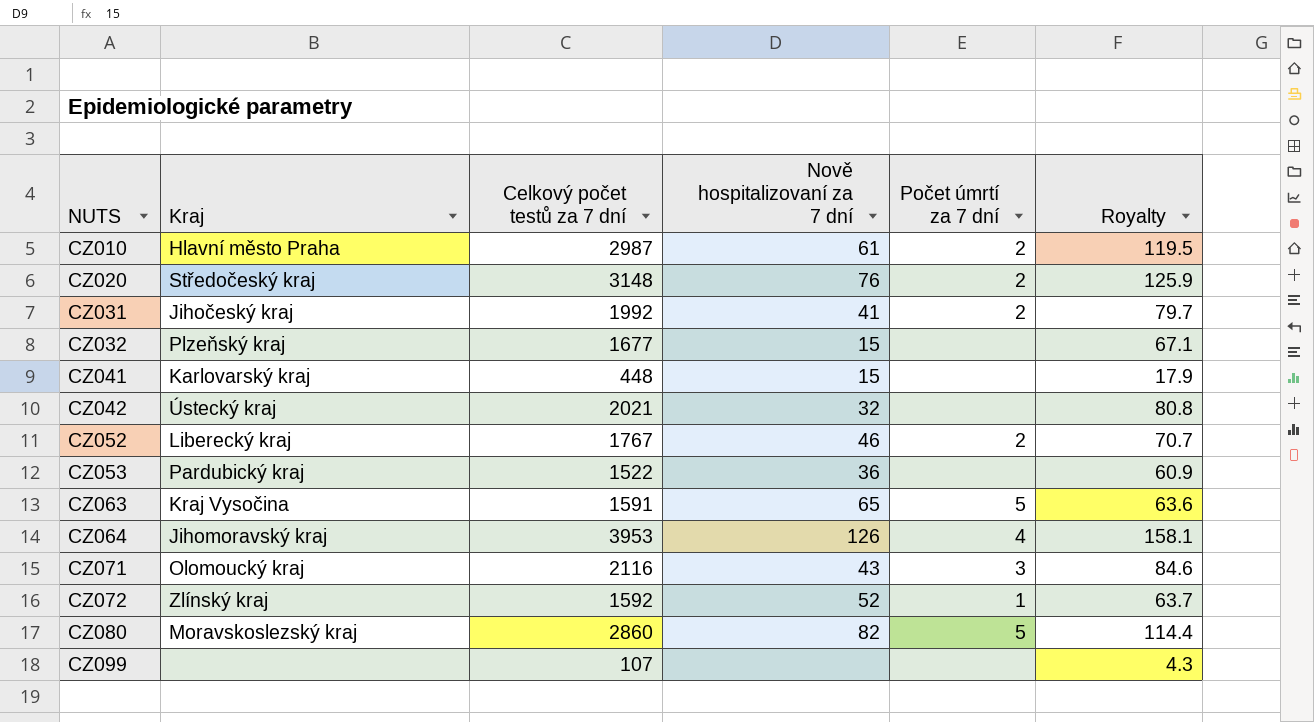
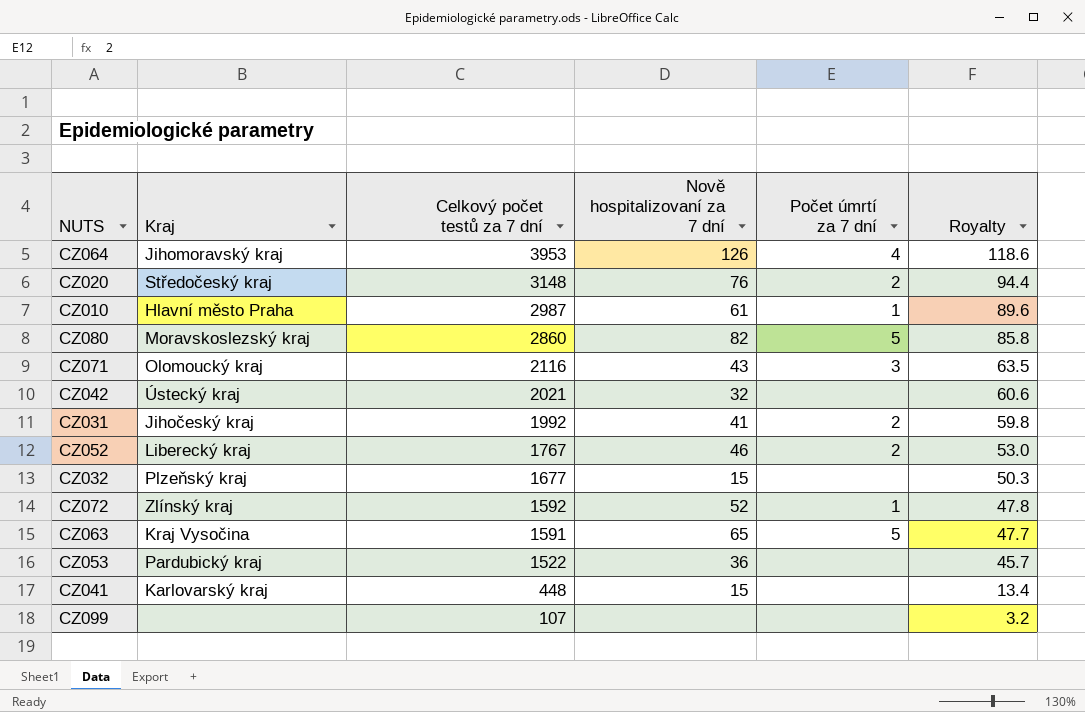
row order: NUTS ascending -> Celkový počet testů za 7 dní descending
column Royalty | formula: [Celkový počet testů za 7 dní] * 0.04 -> [Celkový počet testů za 7 dní] * 0.03
CZ010 | Počet úmrtí za 7 dní: 2 -> 1

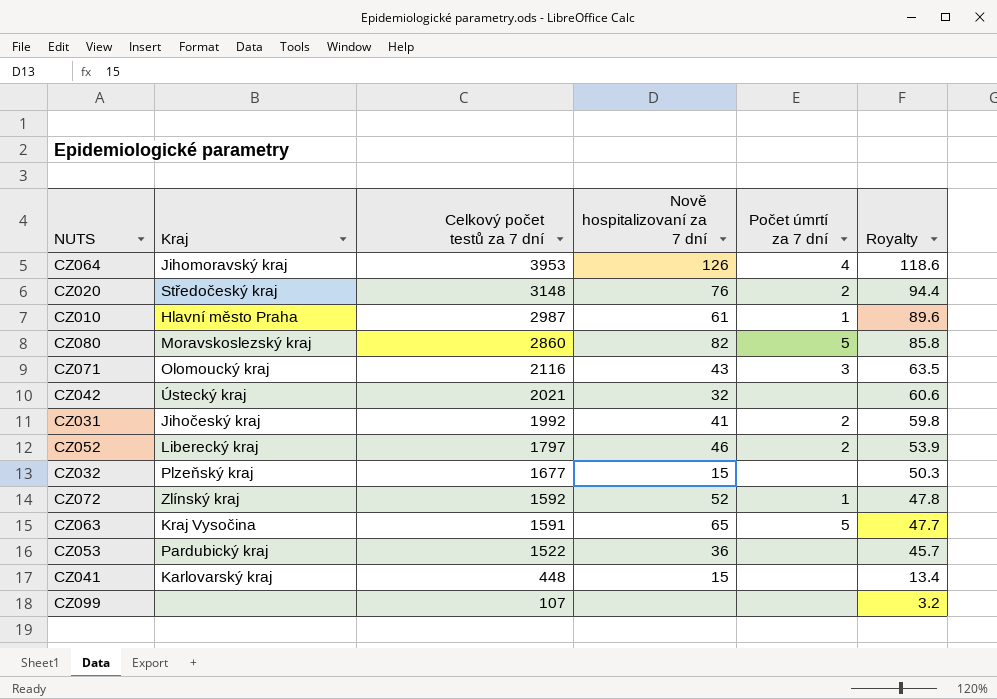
CZ052 | Celkový počet testů za 7 dní: 1767 -> 1797
CZ052 | Royalty: 53.0 -> 53.9

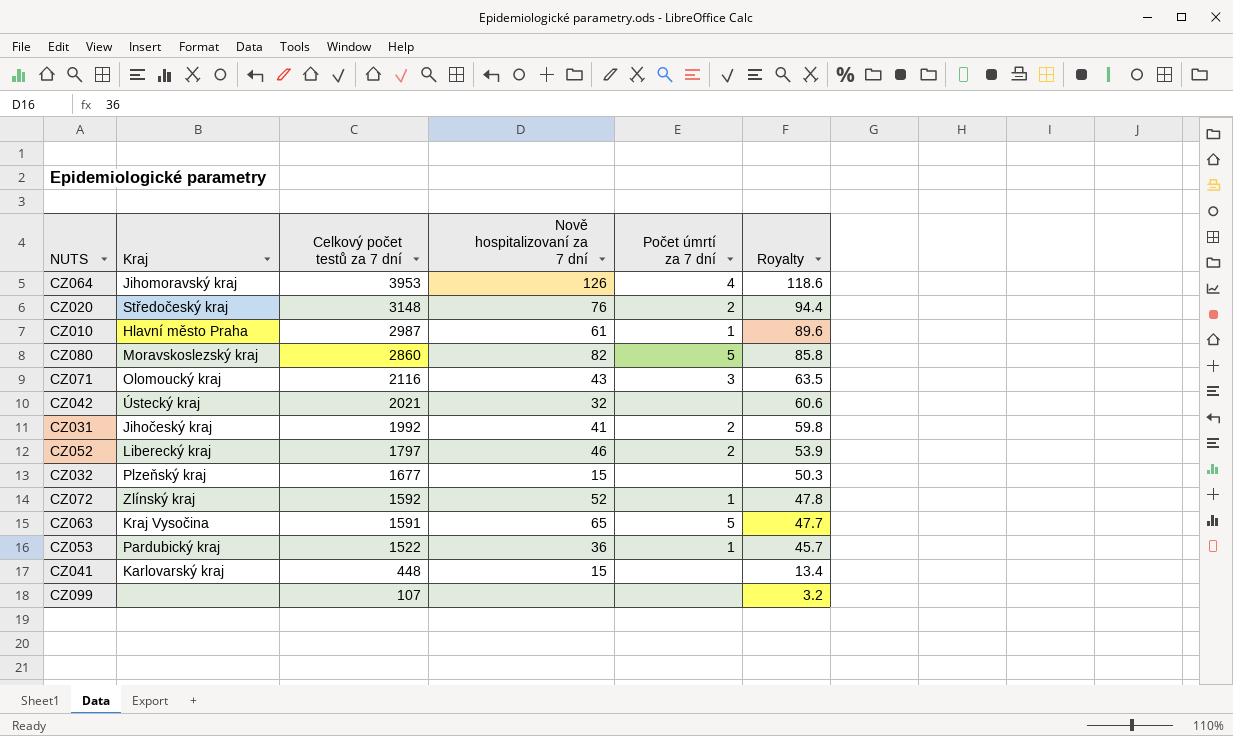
CZ053 | Počet úmrtí za 7 dní: none -> 1

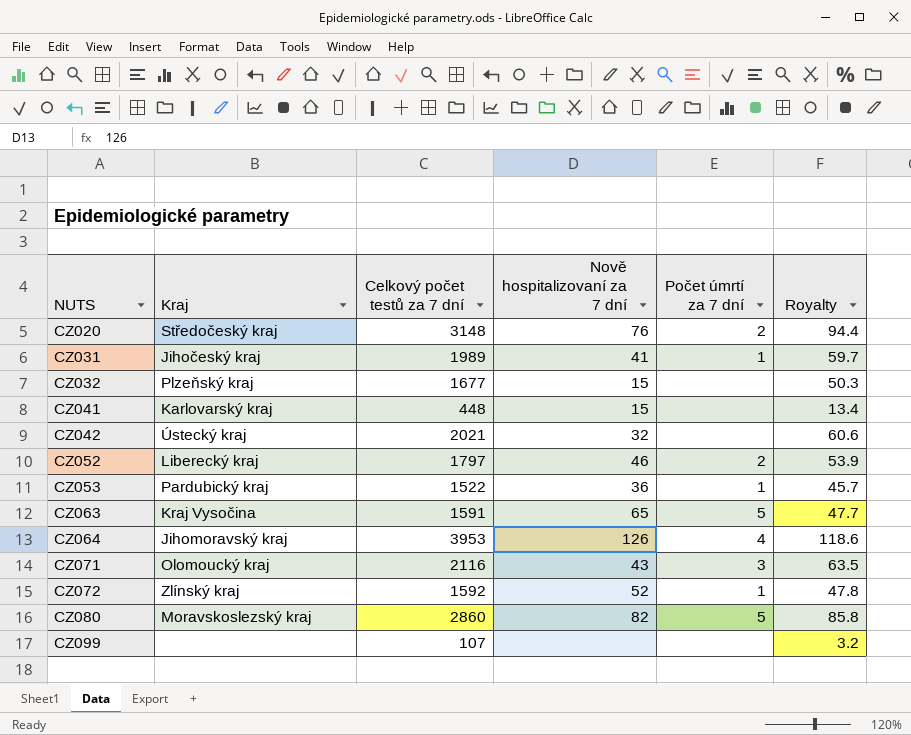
row order: Celkový počet testů za 7 dní descending -> NUTS ascending
row CZ010: Hlavní město Praha | 2987 | 61 | 1 | 89.6 -> none
CZ031 | Celkový počet testů za 7 dní: 1992 -> 1989
CZ031 | Počet úmrtí za 7 dní: 2 -> 1
CZ031 | Royalty: 59.8 -> 59.7

